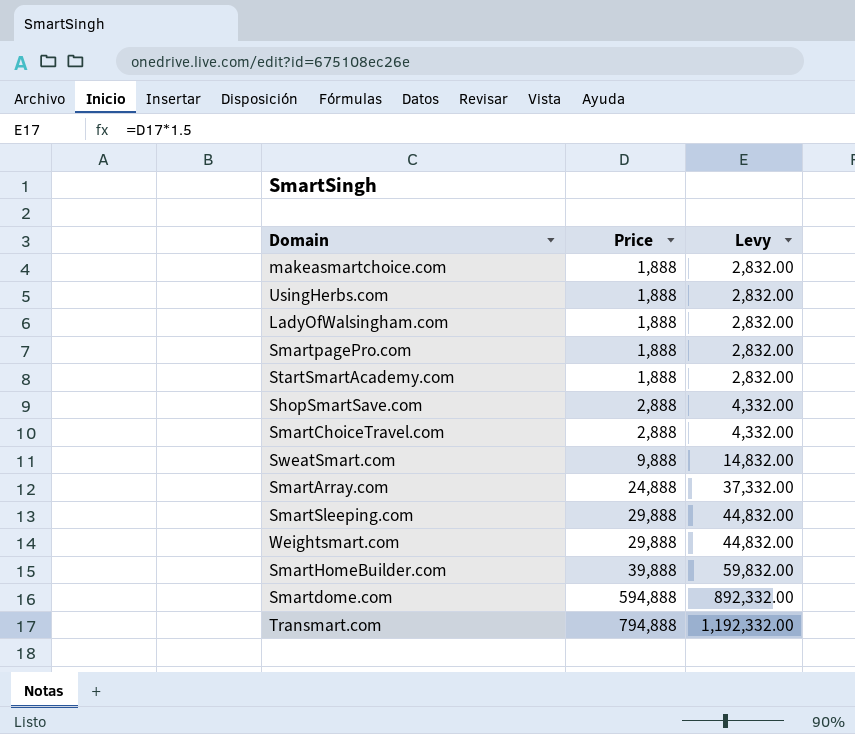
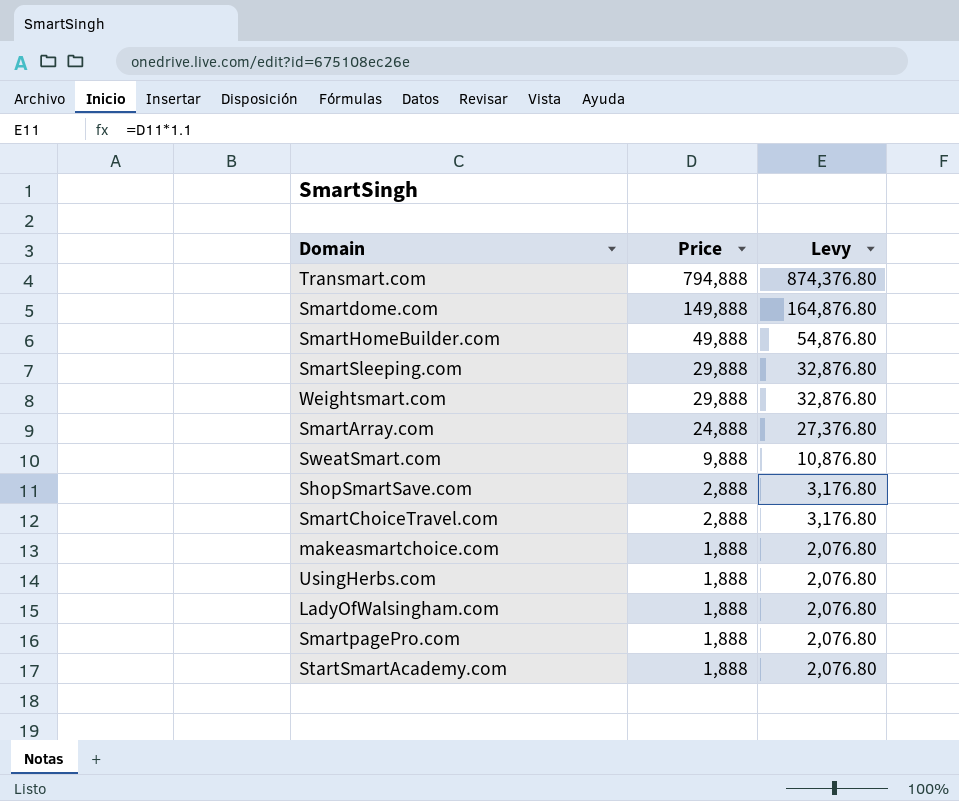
row order: Price ascending -> Price descending
column Levy | formula: [Price] * 1.5 -> [Price] * 1.1
Smartdome.com | Price: 594,888 -> 149,888
SmartHomeBuilder.com | Price: 39,888 -> 49,888

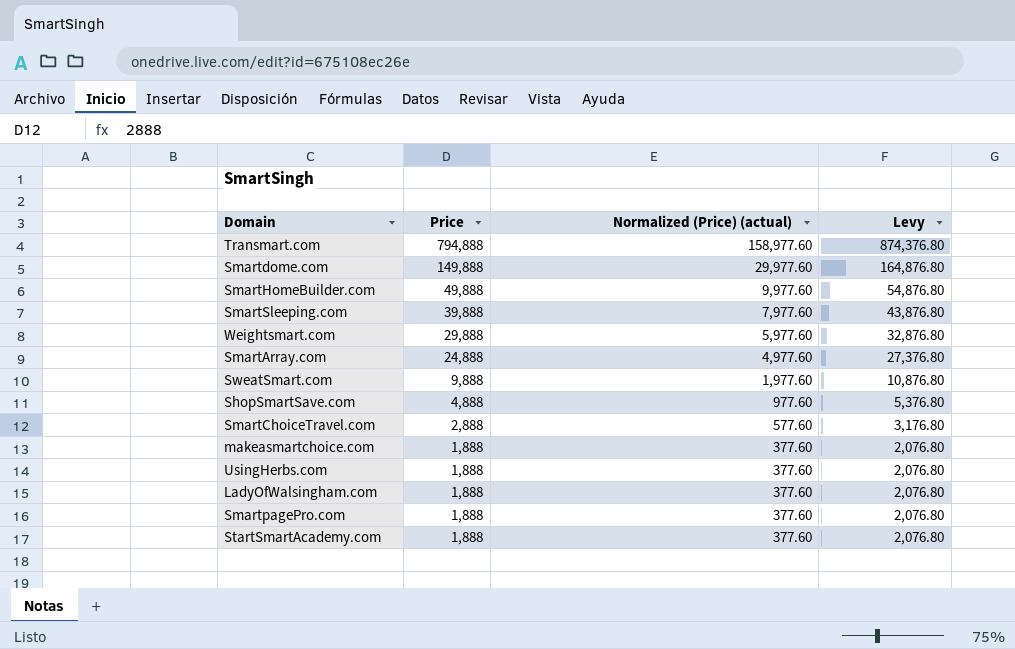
column Normalized (Price) (actual) | formula: none -> [Price] * 0.2
SmartSleeping.com | Price: 29,888 -> 39,888
SmartSleeping.com | Levy: 32,876.80 -> 43,876.80
ShopSmartSave.com | Price: 2,888 -> 4,888
ShopSmartSave.com | Levy: 3,176.80 -> 5,376.80

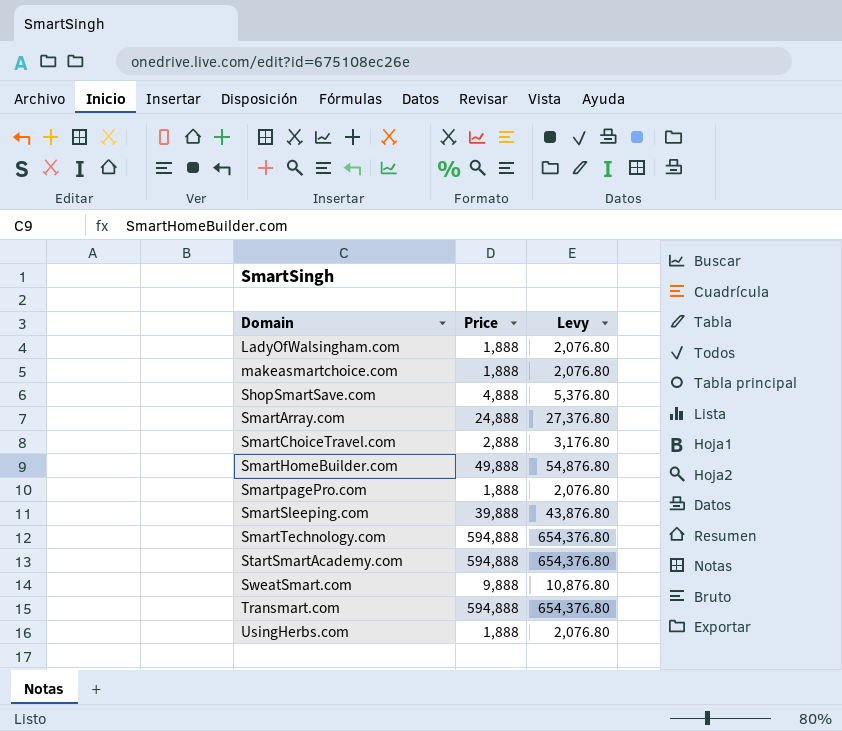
row order: Price descending -> Domain ascending
column Normalized (Price) (actual) | formula: [Price] * 0.2 -> none
row Smartdome.com: 149,888 | 29,977.60 | 164,876.80 -> none
row Weightsmart.com: 29,888 | 5,977.60 | 32,876.80 -> none
row SmartTechnology.com: none -> 594,888 | 654,376.80
StartSmartAcademy.com | Price: 1,888 -> 594,888
StartSmartAcademy.com | Levy: 2,076.80 -> 654,376.80
Transmart.com | Price: 794,888 -> 594,888
Transmart.com | Levy: 874,376.80 -> 654,376.80

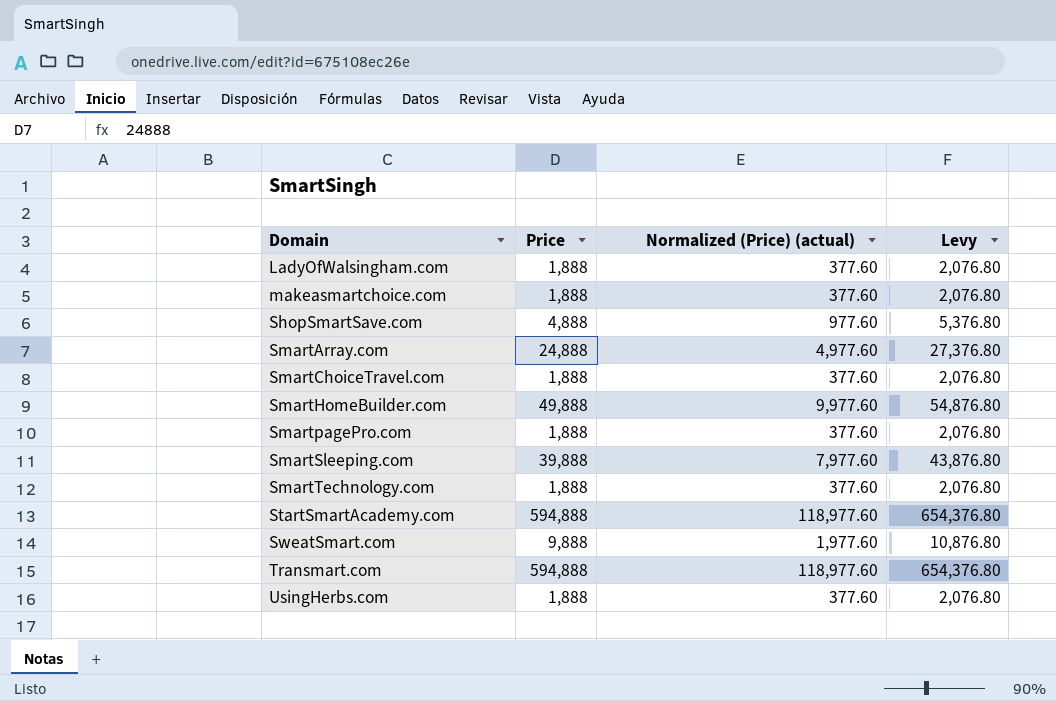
column Normalized (Price) (actual) | formula: none -> [Price] * 0.2
SmartChoiceTravel.com | Price: 2,888 -> 1,888
SmartChoiceTravel.com | Levy: 3,176.80 -> 2,076.80
SmartTechnology.com | Price: 594,888 -> 1,888
SmartTechnology.com | Levy: 654,376.80 -> 2,076.80

